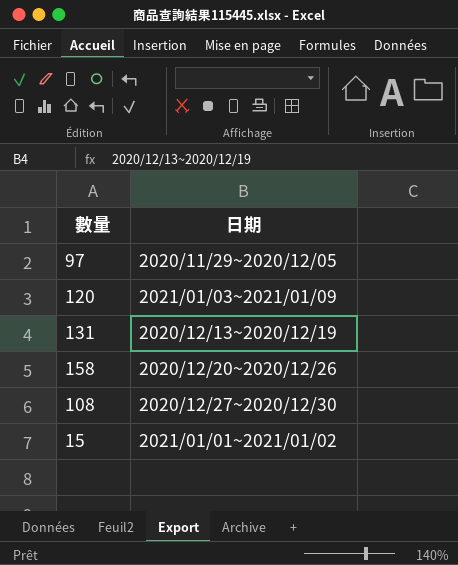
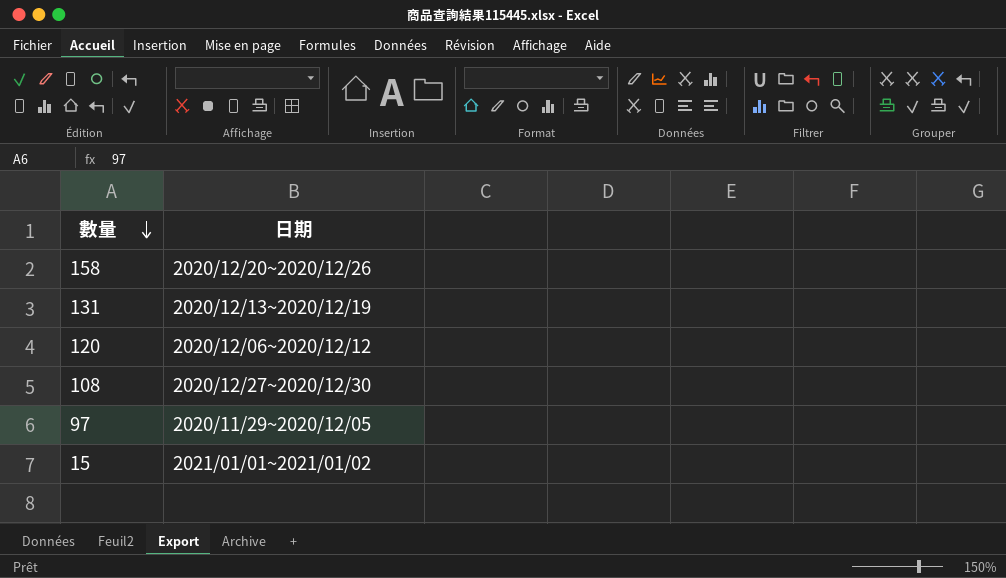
row order: none -> 數量 descending
120 | 日期: 2021/01/03~2021/01/09 -> 2020/12/06~2020/12/12

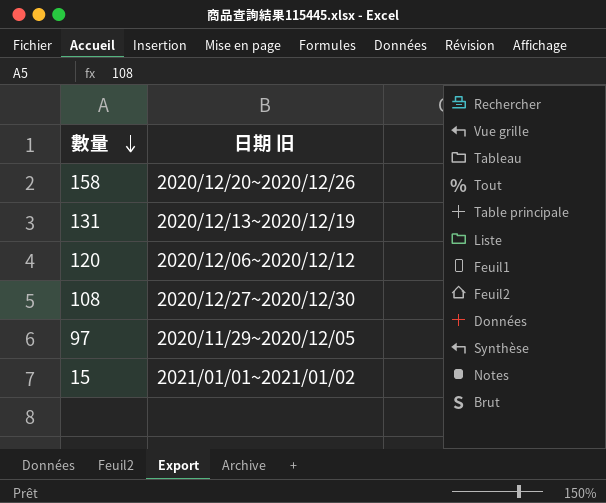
column name: 日期 -> 日期 旧

